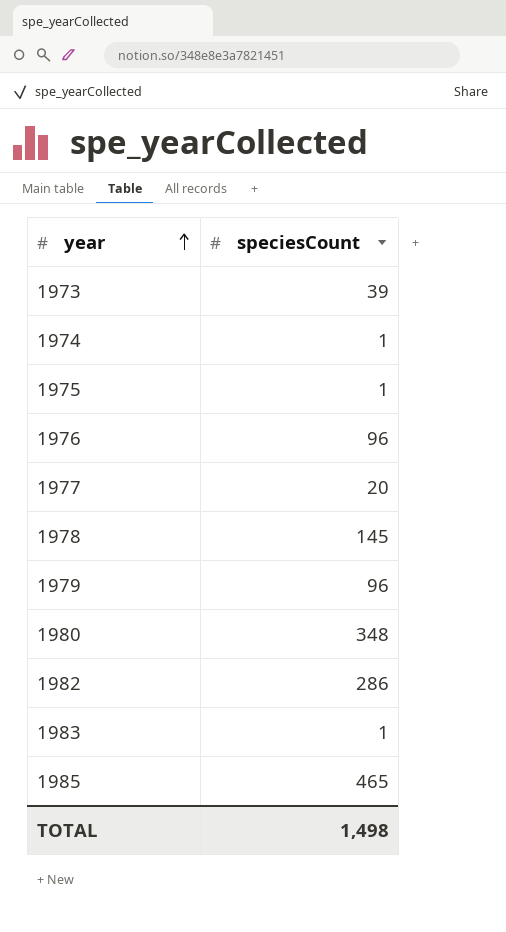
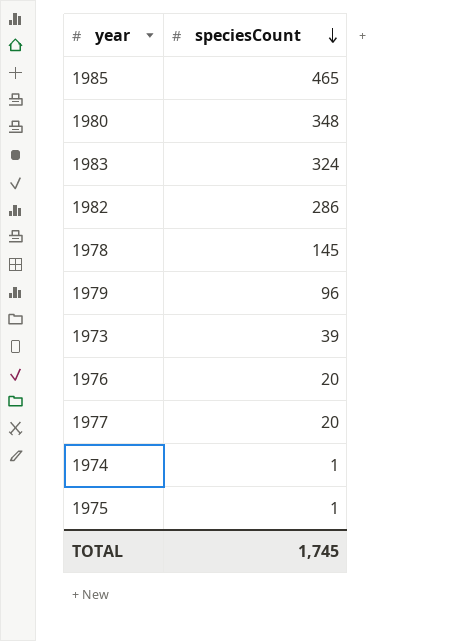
row order: year ascending -> speciesCount descending
1983 | speciesCount: 1 -> 324
1976 | speciesCount: 96 -> 20
TOTAL | speciesCount: 1,498 -> 1,745

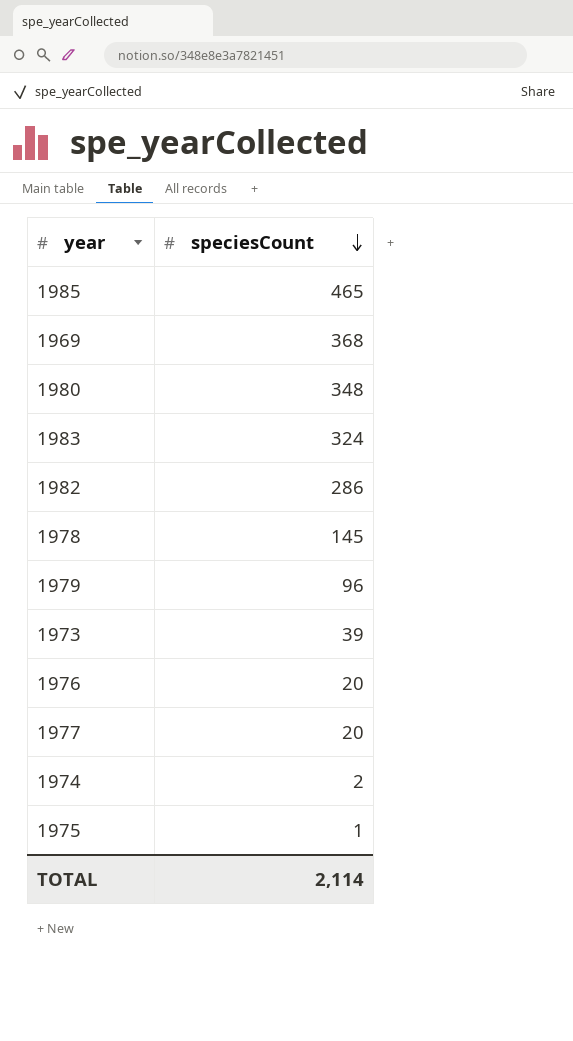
row 1969: none -> 368
1974 | speciesCount: 1 -> 2
TOTAL | speciesCount: 1,745 -> 2,114

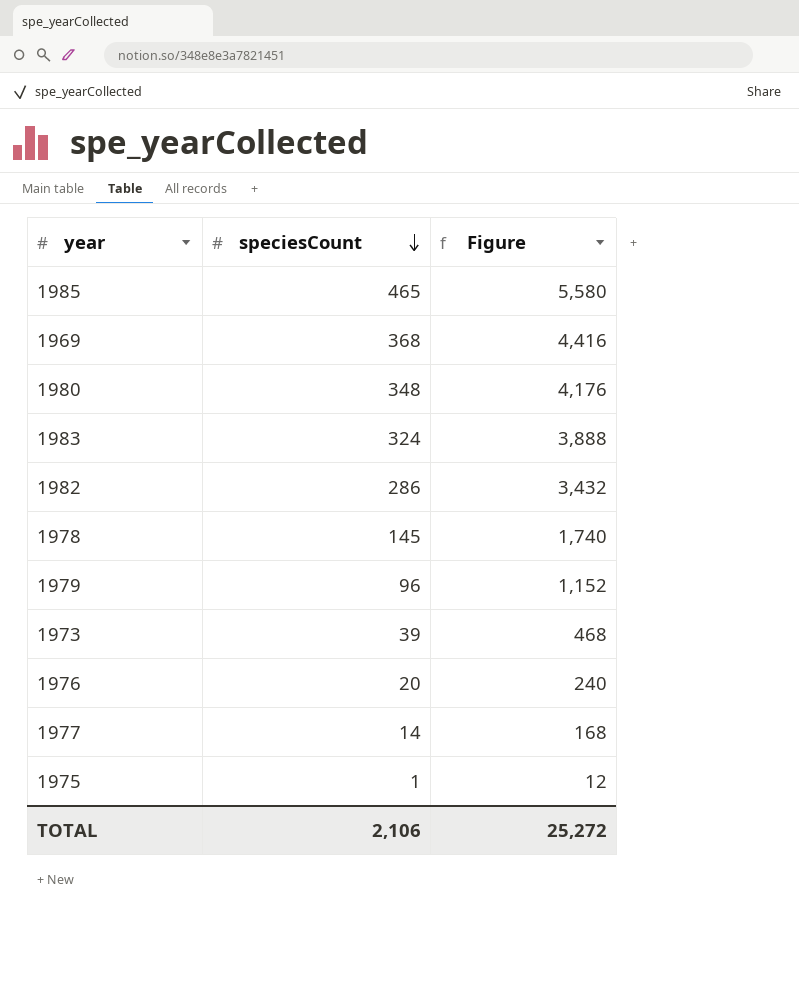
column Figure | formula: none -> [speciesCount] * 12
row 1974: 2 -> none
1977 | speciesCount: 20 -> 14
TOTAL | speciesCount: 2,114 -> 2,106

